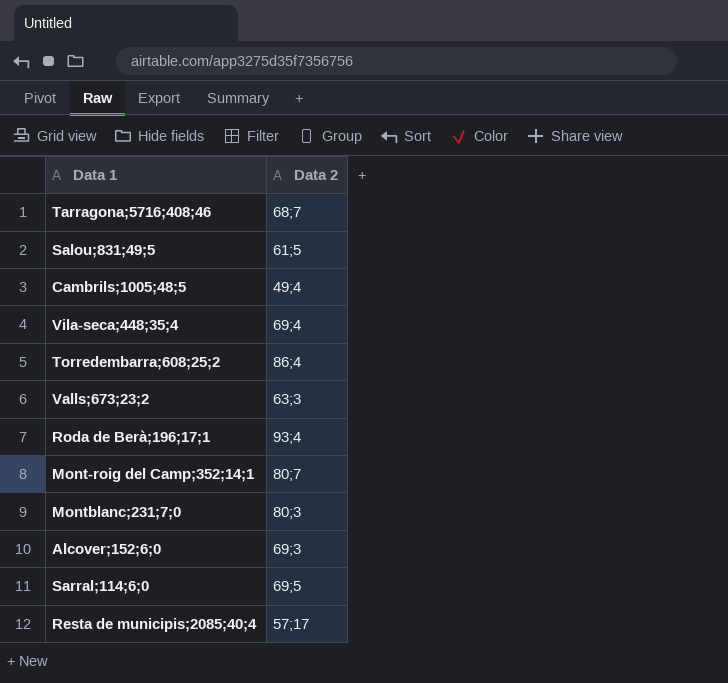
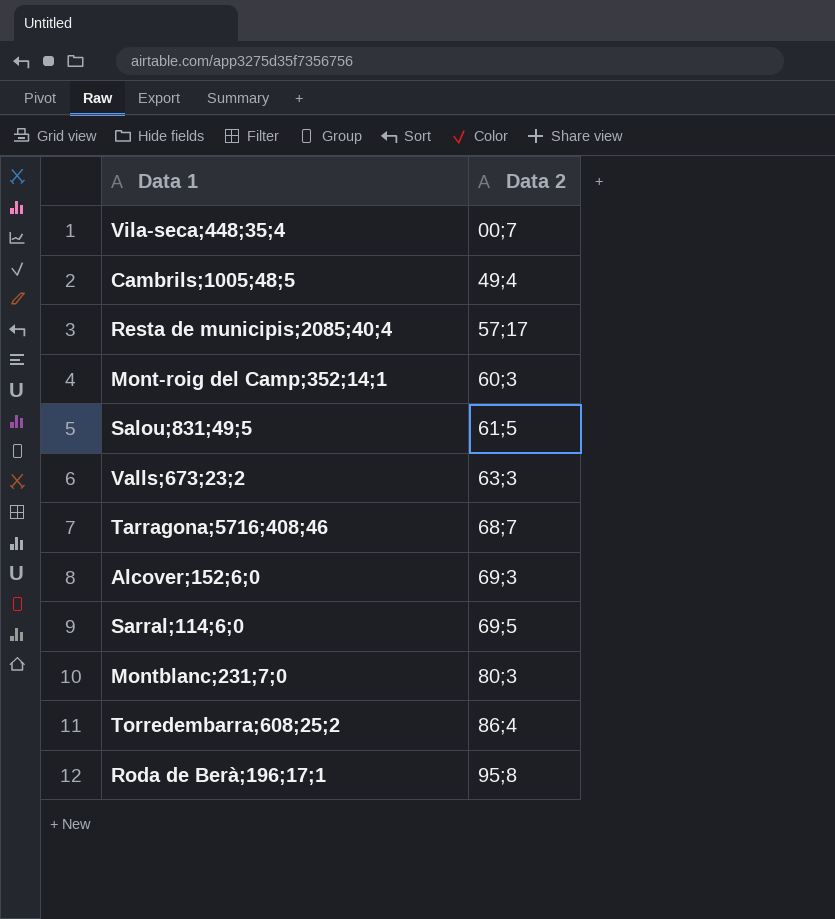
row order: none -> Data 2 ascending
Vila-seca;448;35;4 | Data 2: 69;4 -> 00;7
Mont-roig del Camp;352;14;1 | Data 2: 80;7 -> 60;3
Roda de Berà;196;17;1 | Data 2: 93;4 -> 95;8

